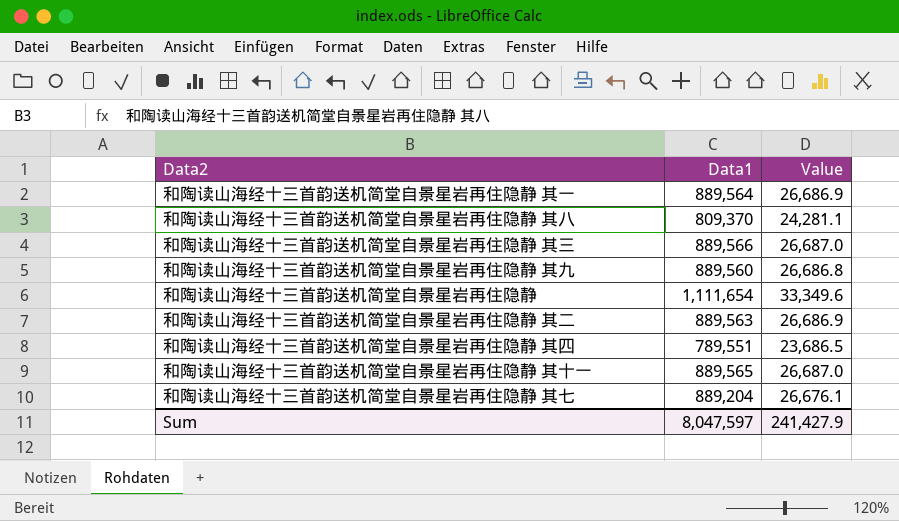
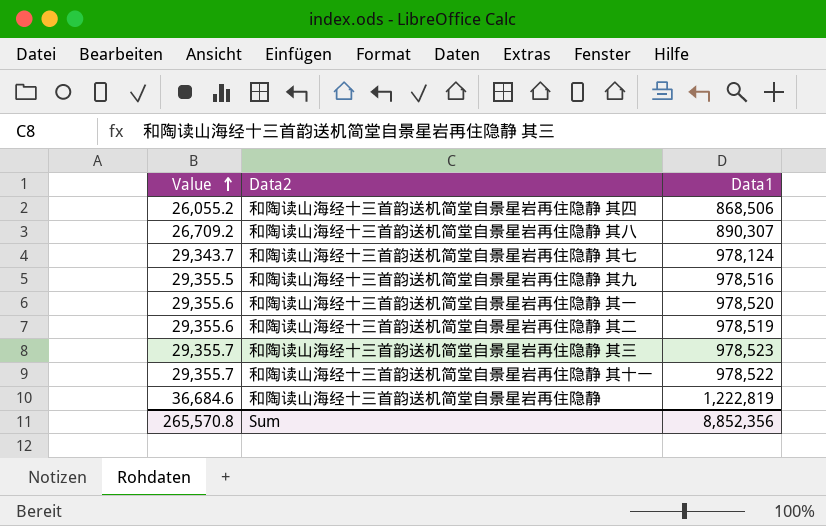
row order: none -> Value ascending
column Value | position: 3 -> 1
和陶读山海经十三首韵送机简堂自景星岩再住隐静 其四 | Value: 23,686.5 -> 26,055.2
和陶读山海经十三首韵送机简堂自景星岩再住隐静 其四 | Data1: 789,551 -> 868,506
和陶读山海经十三首韵送机简堂自景星岩再住隐静 其八 | Value: 24,281.1 -> 26,709.2
和陶读山海经十三首韵送机简堂自景星岩再住隐静 其八 | Data1: 809,370 -> 890,307
和陶读山海经十三首韵送机简堂自景星岩再住隐静 其七 | Value: 26,676.1 -> 29,343.7
和陶读山海经十三首韵送机简堂自景星岩再住隐静 其七 | Data1: 889,204 -> 978,124
和陶读山海经十三首韵送机简堂自景星岩再住隐静 其九 | Value: 26,686.8 -> 29,355.5
和陶读山海经十三首韵送机简堂自景星岩再住隐静 其九 | Data1: 889,560 -> 978,516
和陶读山海经十三首韵送机简堂自景星岩再住隐静 其一 | Value: 26,686.9 -> 29,355.6
和陶读山海经十三首韵送机简堂自景星岩再住隐静 其一 | Data1: 889,564 -> 978,520
和陶读山海经十三首韵送机简堂自景星岩再住隐静 其二 | Value: 26,686.9 -> 29,355.6
和陶读山海经十三首韵送机简堂自景星岩再住隐静 其二 | Data1: 889,563 -> 978,519
和陶读山海经十三首韵送机简堂自景星岩再住隐静 其三 | Value: 26,687.0 -> 29,355.7
和陶读山海经十三首韵送机简堂自景星岩再住隐静 其三 | Data1: 889,566 -> 978,523
和陶读山海经十三首韵送机简堂自景星岩再住隐静 其十一 | Value: 26,687.0 -> 29,355.7
和陶读山海经十三首韵送机简堂自景星岩再住隐静 其十一 | Data1: 889,565 -> 978,522
和陶读山海经十三首韵送机简堂自景星岩再住隐静 | Value: 33,349.6 -> 36,684.6
和陶读山海经十三首韵送机简堂自景星岩再住隐静 | Data1: 1,111,654 -> 1,222,819
Sum | Value: 241,427.9 -> 265,570.8
Sum | Data1: 8,047,597 -> 8,852,356

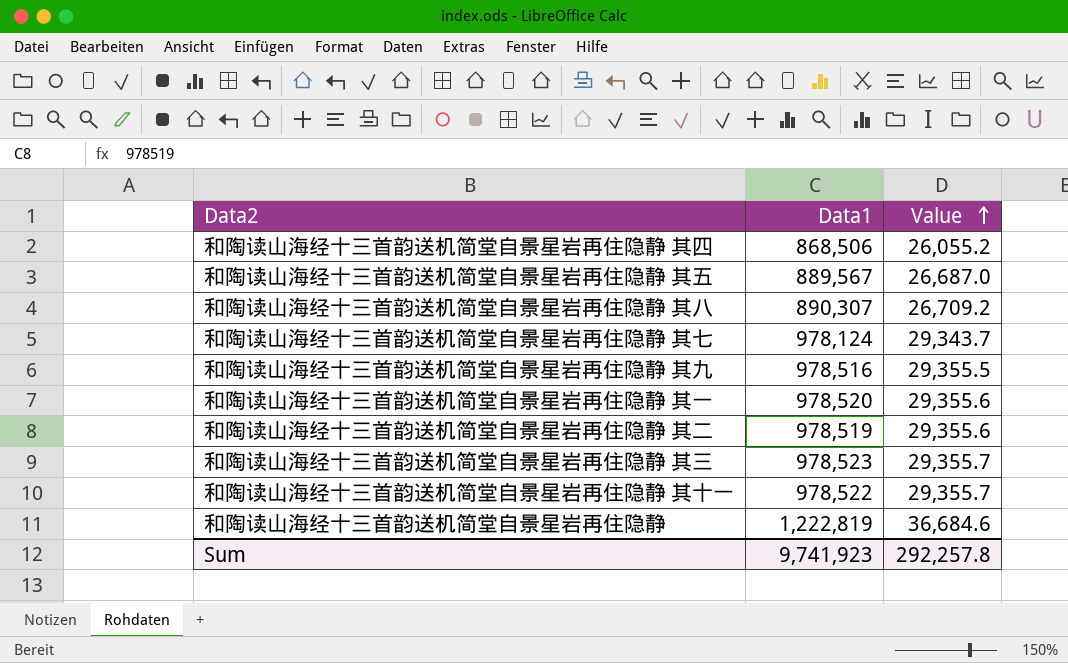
column Value | position: 1 -> 3
row 和陶读山海经十三首韵送机简堂自景星岩再住隐静 其五: none -> 889,567 | 26,687.0
Sum | Data1: 8,852,356 -> 9,741,923
Sum | Value: 265,570.8 -> 292,257.8

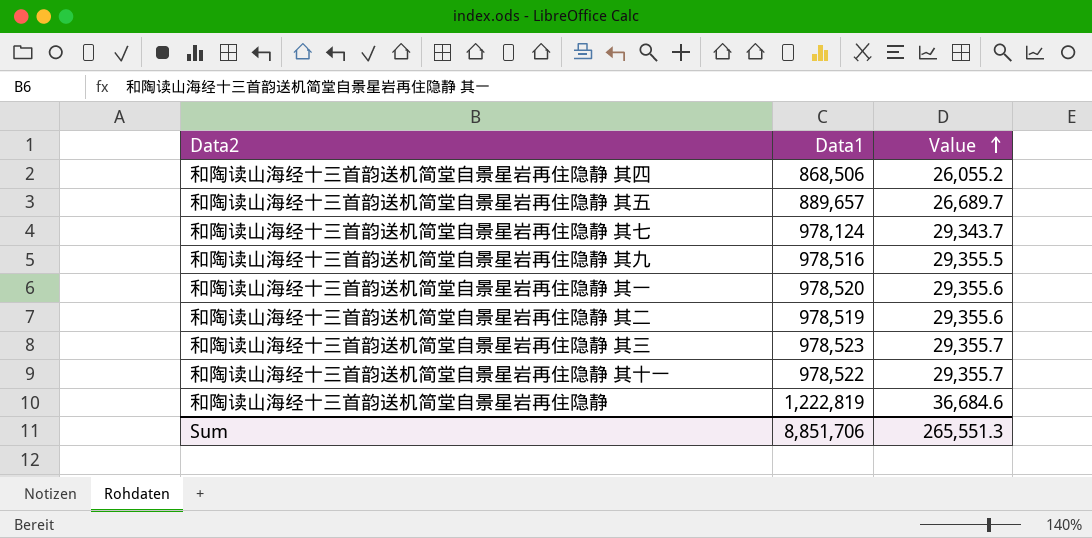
row 和陶读山海经十三首韵送机简堂自景星岩再住隐静 其八: 890,307 | 26,709.2 -> none
和陶读山海经十三首韵送机简堂自景星岩再住隐静 其五 | Data1: 889,567 -> 889,657
和陶读山海经十三首韵送机简堂自景星岩再住隐静 其五 | Value: 26,687.0 -> 26,689.7
Sum | Data1: 9,741,923 -> 8,851,706
Sum | Value: 292,257.8 -> 265,551.3

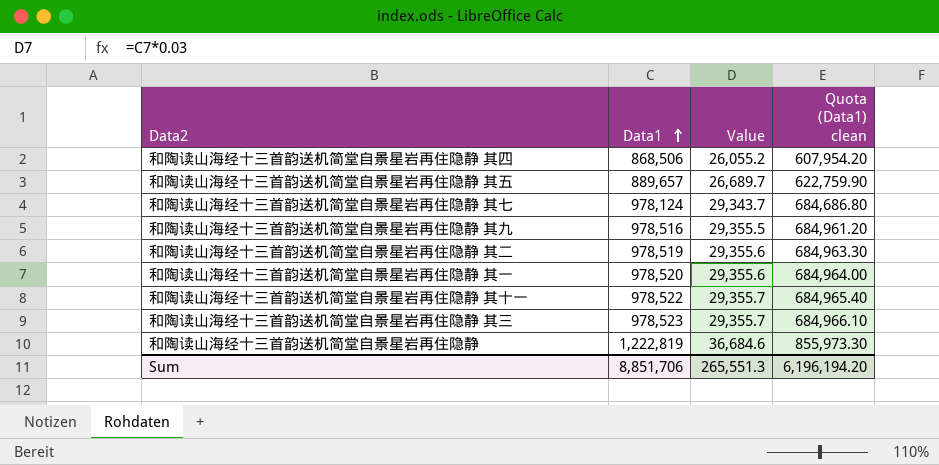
row order: Value ascending -> Data1 ascending
column Quota (Data1) clean | formula: none -> [Data1] * 0.7

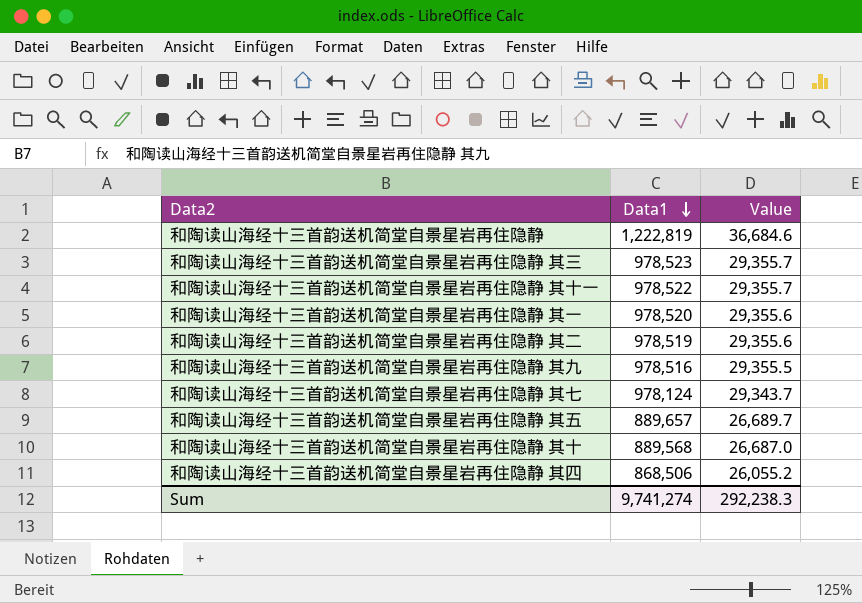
row order: Data1 ascending -> Data1 descending
column Quota (Data1) clean | formula: [Data1] * 0.7 -> none
row 和陶读山海经十三首韵送机简堂自景星岩再住隐静 其十: none -> 889,568 | 26,687.0
Sum | Data1: 8,851,706 -> 9,741,274
Sum | Value: 265,551.3 -> 292,238.3

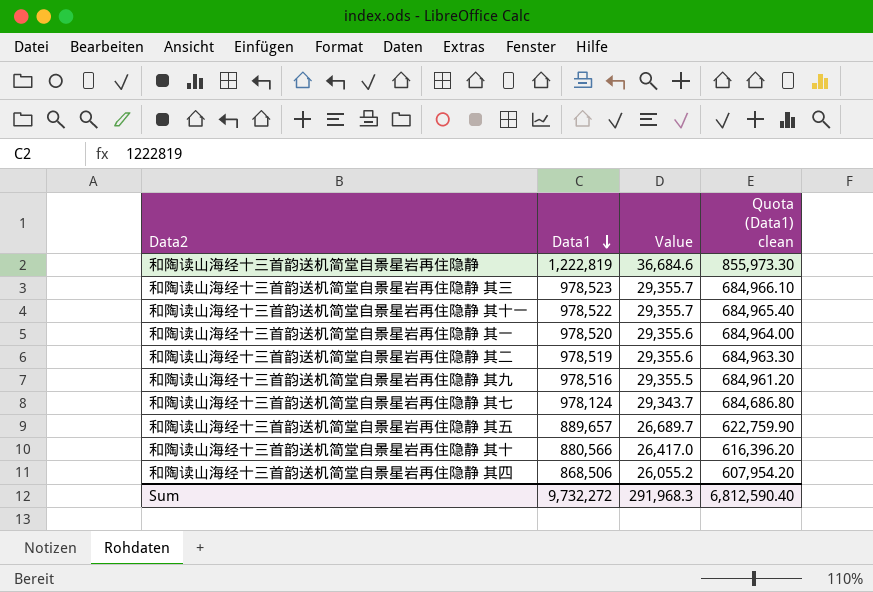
column Quota (Data1) clean | formula: none -> [Data1] * 0.7
和陶读山海经十三首韵送机简堂自景星岩再住隐静 其十 | Data1: 889,568 -> 880,566
和陶读山海经十三首韵送机简堂自景星岩再住隐静 其十 | Value: 26,687.0 -> 26,417.0
Sum | Data1: 9,741,274 -> 9,732,272
Sum | Value: 292,238.3 -> 291,968.3

